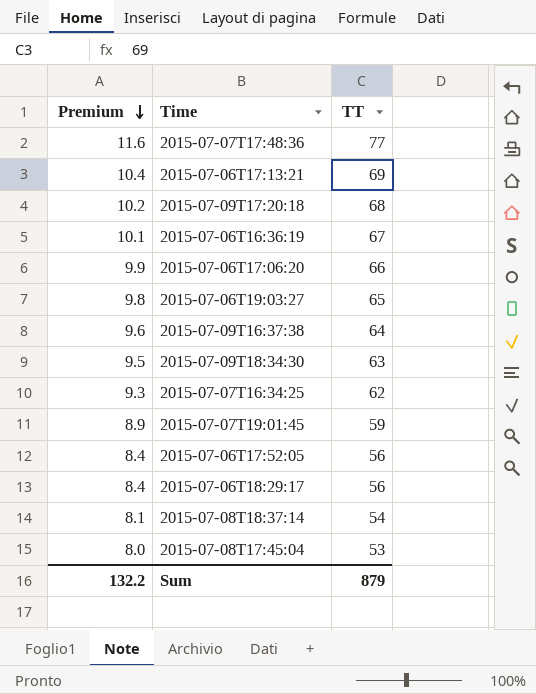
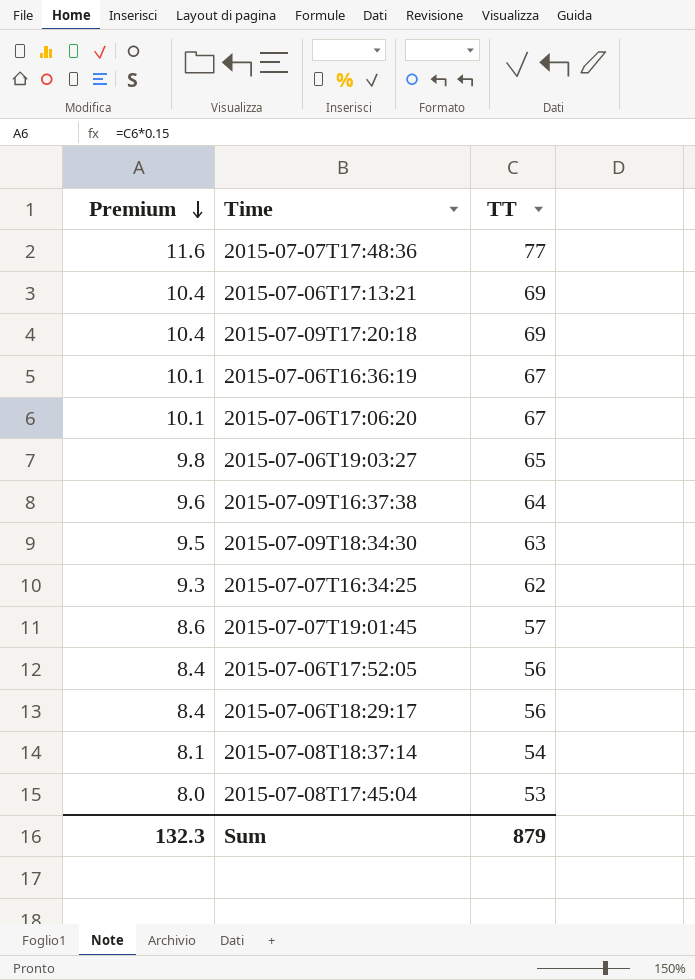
2015-07-09T17:20:18 | Premium: 10.2 -> 10.4
2015-07-09T17:20:18 | TT: 68 -> 69
2015-07-06T17:06:20 | Premium: 9.9 -> 10.1
2015-07-06T17:06:20 | TT: 66 -> 67
2015-07-07T19:01:45 | Premium: 8.9 -> 8.6
2015-07-07T19:01:45 | TT: 59 -> 57
Sum | Premium: 132.2 -> 132.3

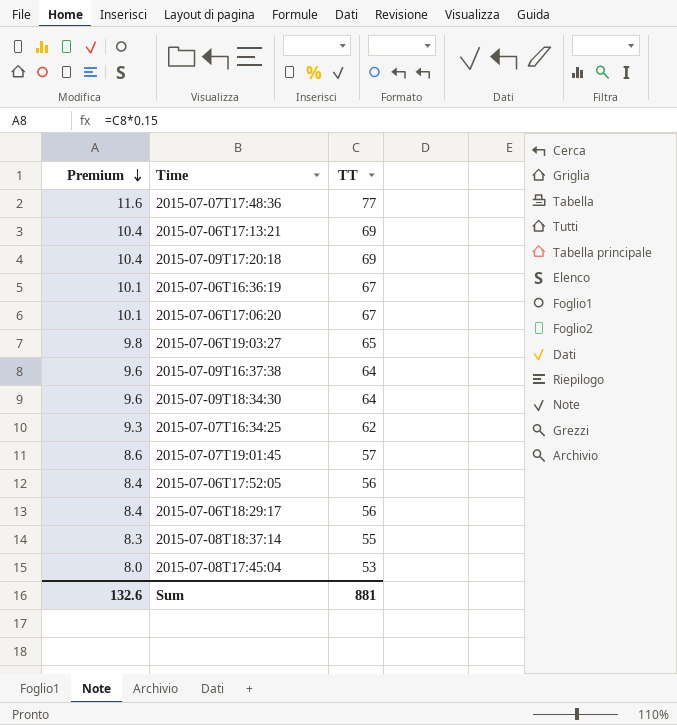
2015-07-09T18:34:30 | Premium: 9.5 -> 9.6
2015-07-09T18:34:30 | TT: 63 -> 64
2015-07-08T18:37:14 | Premium: 8.1 -> 8.3
2015-07-08T18:37:14 | TT: 54 -> 55
Sum | Premium: 132.3 -> 132.6
Sum | TT: 879 -> 881

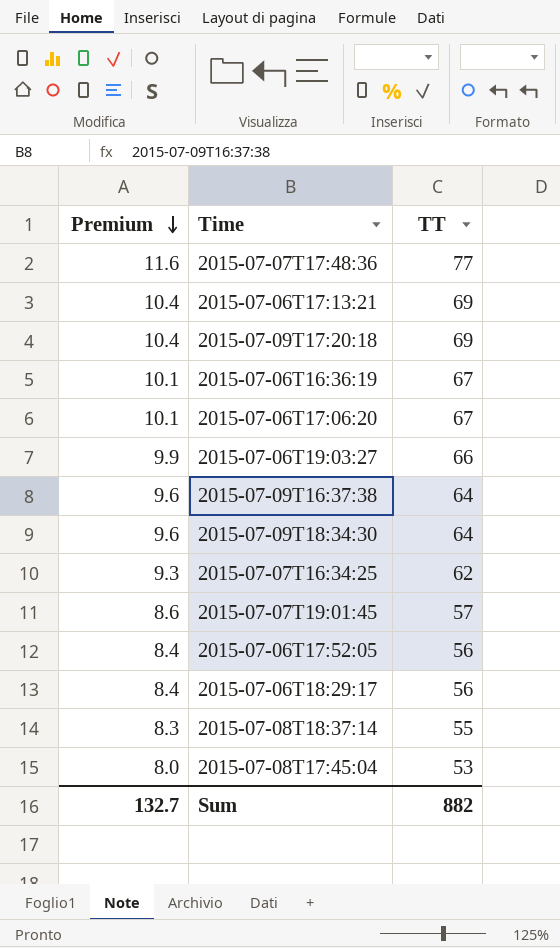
2015-07-06T19:03:27 | Premium: 9.8 -> 9.9
2015-07-06T19:03:27 | TT: 65 -> 66
Sum | Premium: 132.6 -> 132.7
Sum | TT: 881 -> 882

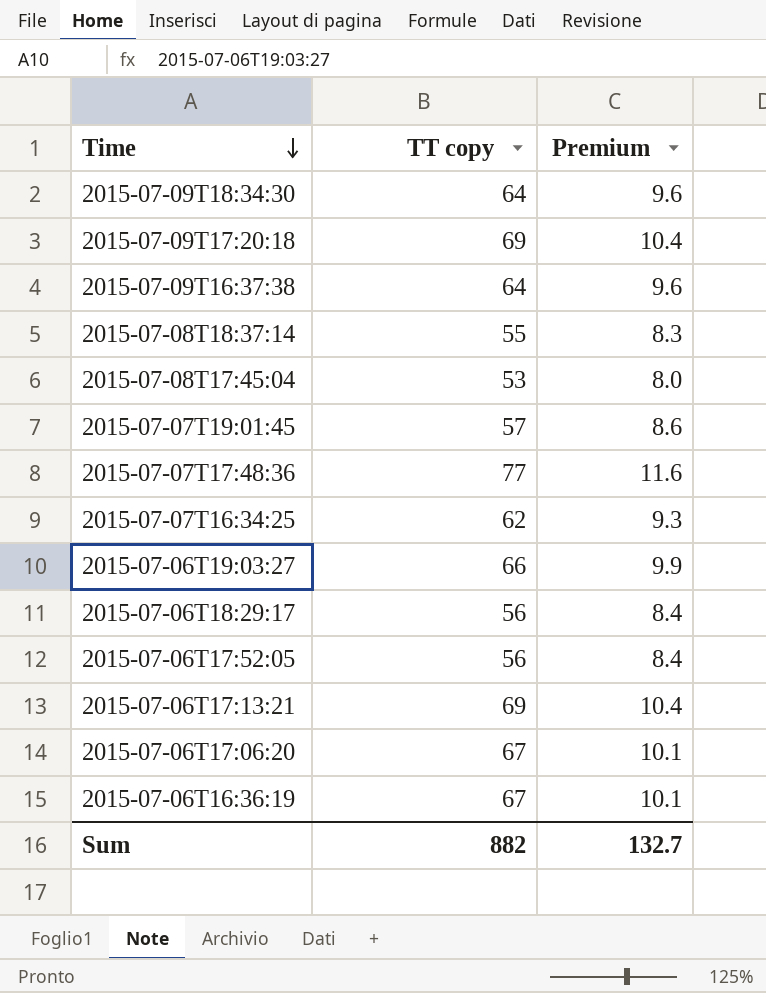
row order: Premium descending -> Time descending
column name: TT -> TT copy
column Premium | position: 1 -> 3

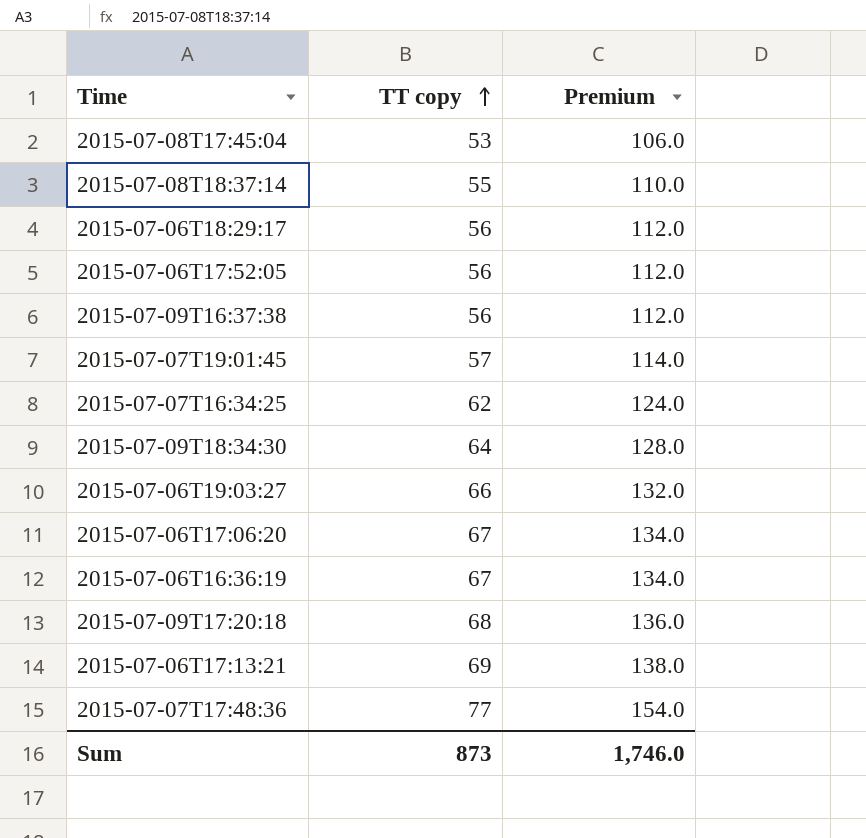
row order: Time descending -> TT copy ascending
column Premium | formula: [TT copy] * 0.15 -> [TT copy] * 2
2015-07-09T16:37:38 | TT copy: 64 -> 56
2015-07-09T17:20:18 | TT copy: 69 -> 68
Sum | TT copy: 882 -> 873
Sum | Premium: 132.7 -> 1,746.0

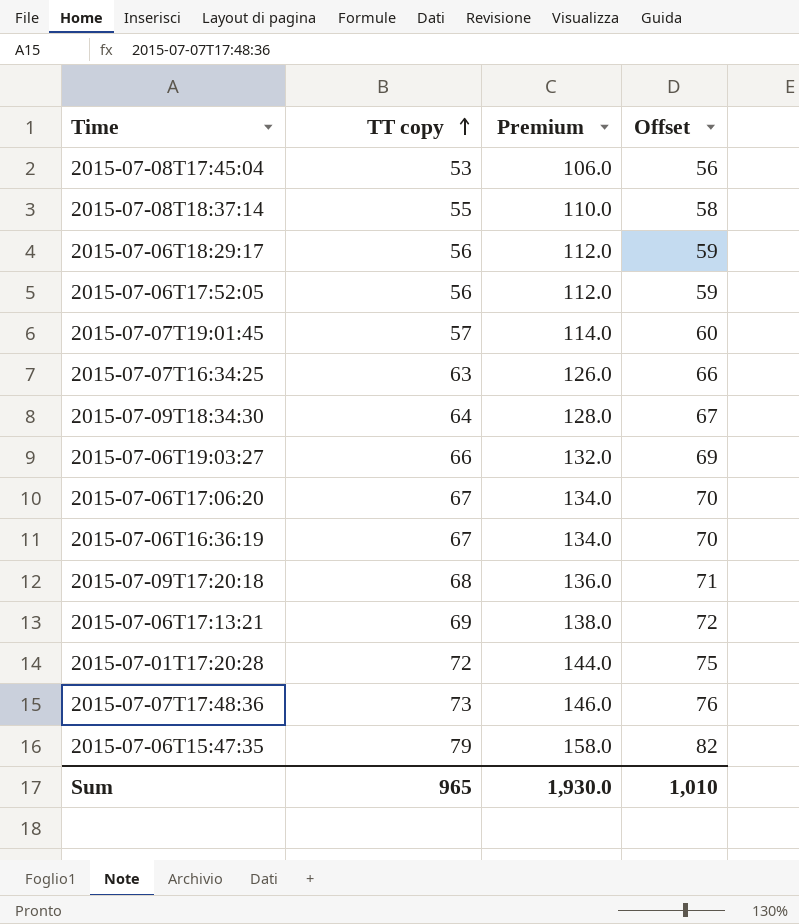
column Offset | formula: none -> [TT copy] + 3
row 2015-07-09T16:37:38: 56 | 112.0 -> none
2015-07-07T16:34:25 | TT copy: 62 -> 63
2015-07-07T16:34:25 | Premium: 124.0 -> 126.0
row 2015-07-01T17:20:28: none -> 72 | 144.0 | 75
2015-07-07T17:48:36 | TT copy: 77 -> 73
2015-07-07T17:48:36 | Premium: 154.0 -> 146.0
row 2015-07-06T15:47:35: none -> 79 | 158.0 | 82
Sum | TT copy: 873 -> 965
Sum | Premium: 1,746.0 -> 1,930.0

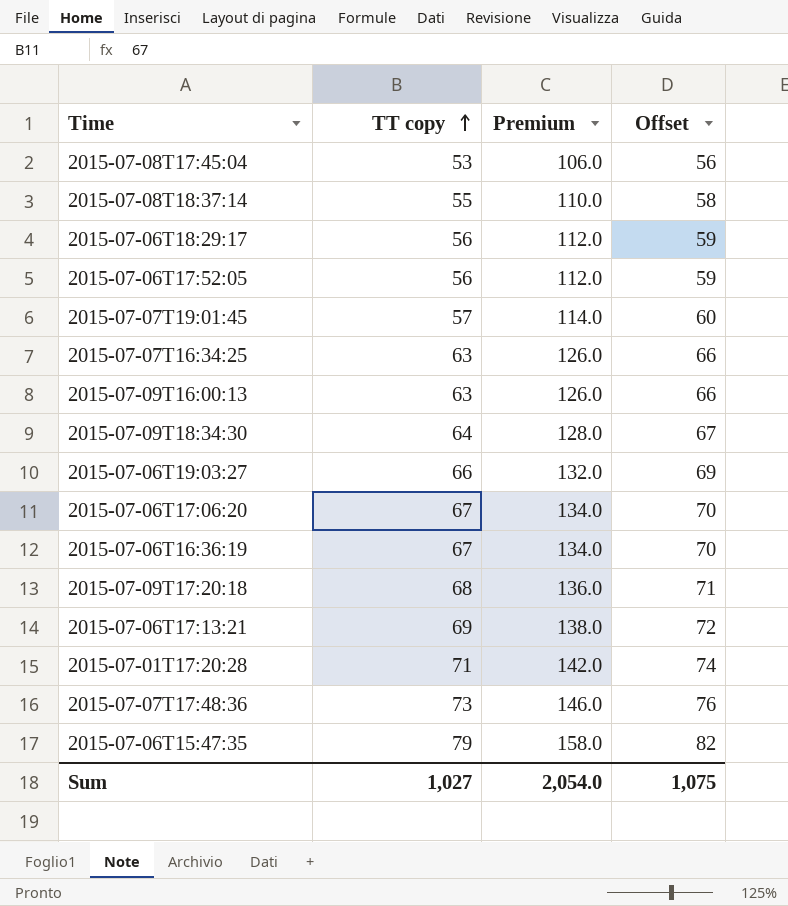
row 2015-07-09T16:00:13: none -> 63 | 126.0 | 66
2015-07-01T17:20:28 | TT copy: 72 -> 71
2015-07-01T17:20:28 | Premium: 144.0 -> 142.0
2015-07-01T17:20:28 | Offset: 75 -> 74
Sum | TT copy: 965 -> 1,027
Sum | Premium: 1,930.0 -> 2,054.0
Sum | Offset: 1,010 -> 1,075

